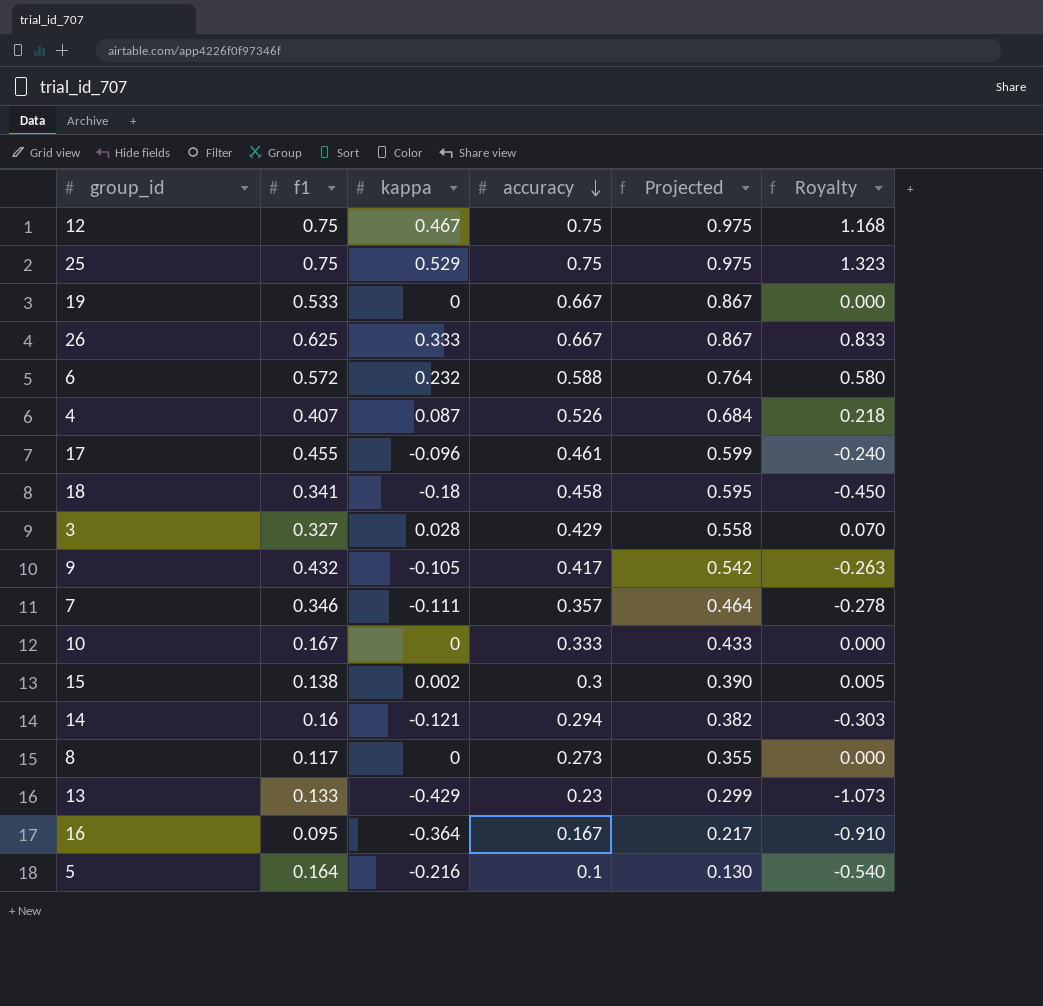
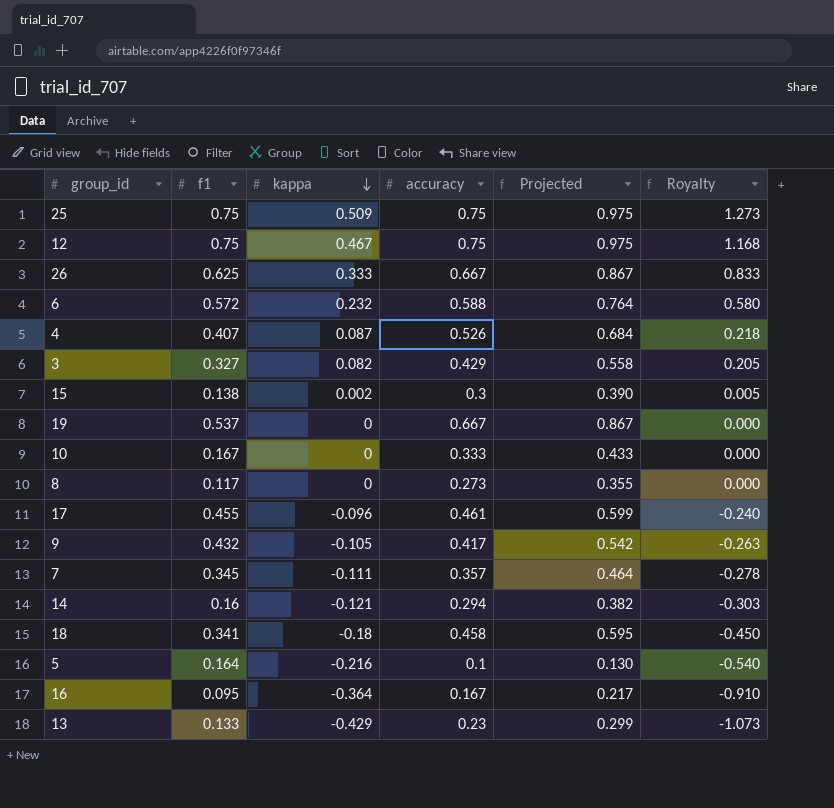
row order: accuracy descending -> kappa descending
25 | kappa: 0.529 -> 0.509
25 | Royalty: 1.323 -> 1.273
3 | kappa: 0.028 -> 0.082
3 | Royalty: 0.070 -> 0.205
19 | f1: 0.533 -> 0.537
7 | f1: 0.346 -> 0.345

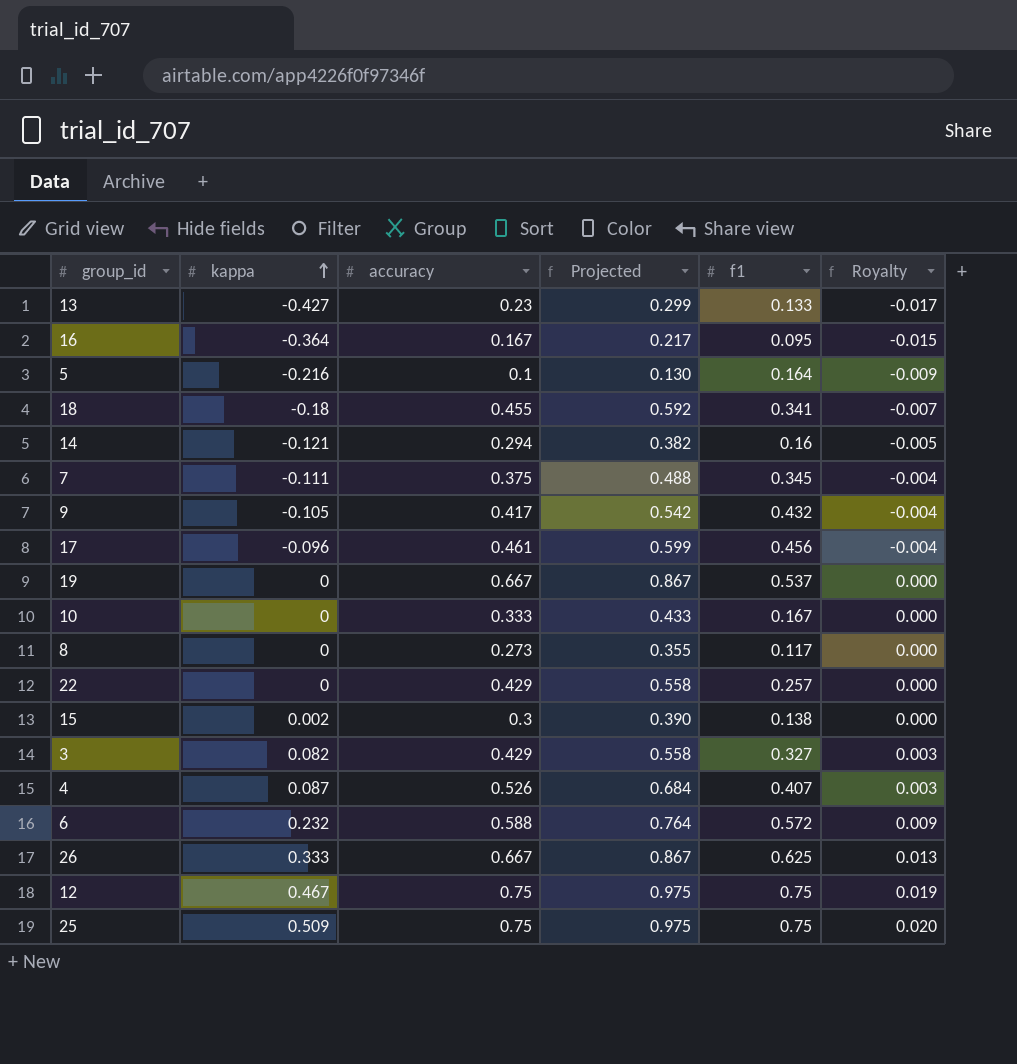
row order: kappa descending -> kappa ascending
column f1 | position: 2 -> 5
column Royalty | formula: [kappa] * 2.5 -> [kappa] * 0.04
13 | kappa: -0.429 -> -0.427
18 | accuracy: 0.458 -> 0.455
18 | Projected: 0.595 -> 0.592
7 | accuracy: 0.357 -> 0.375
7 | Projected: 0.464 -> 0.488
17 | f1: 0.455 -> 0.456
row 22: none -> 0 | 0.429 | 0.558 | 0.257 | 0.000

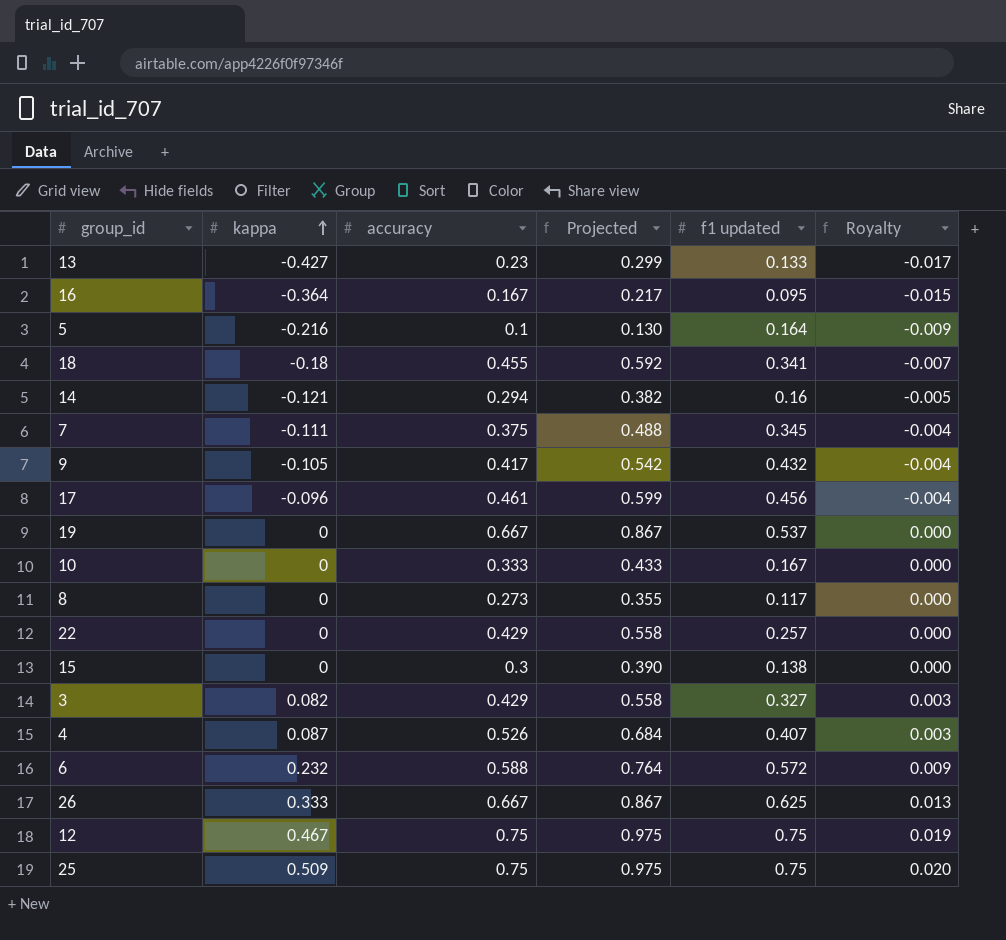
column name: f1 -> f1 updated
15 | kappa: 0.002 -> 0

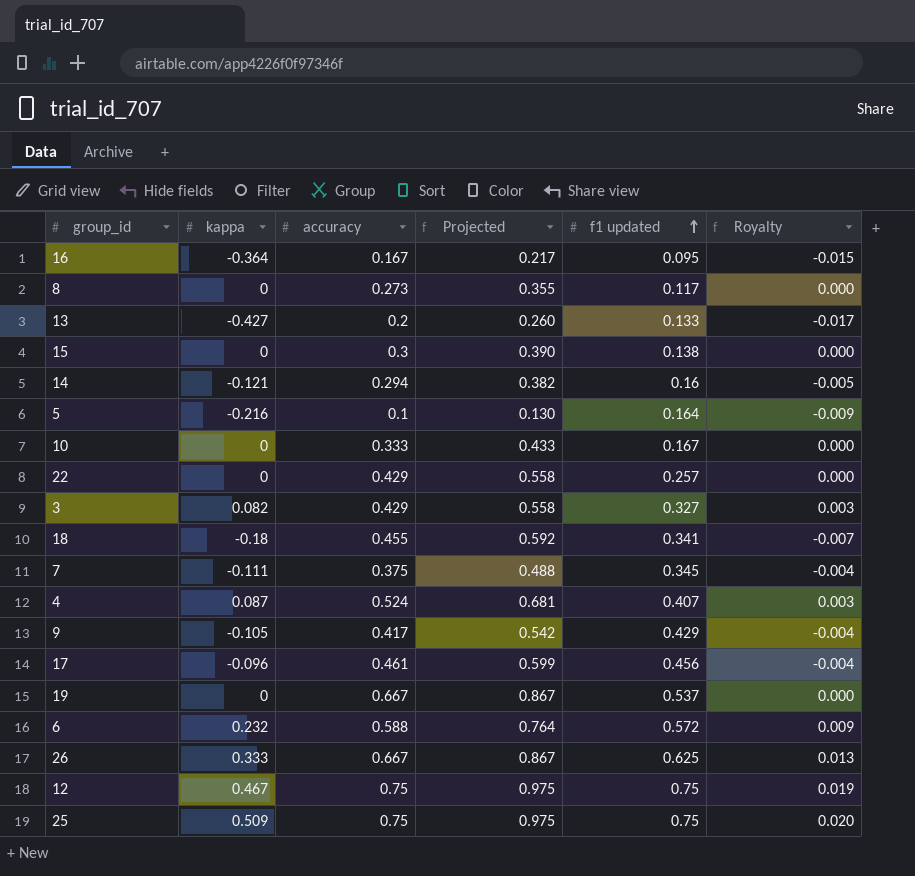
row order: kappa ascending -> f1 updated ascending
13 | accuracy: 0.23 -> 0.2
13 | Projected: 0.299 -> 0.260
4 | accuracy: 0.526 -> 0.524
4 | Projected: 0.684 -> 0.681
9 | f1 updated: 0.432 -> 0.429

